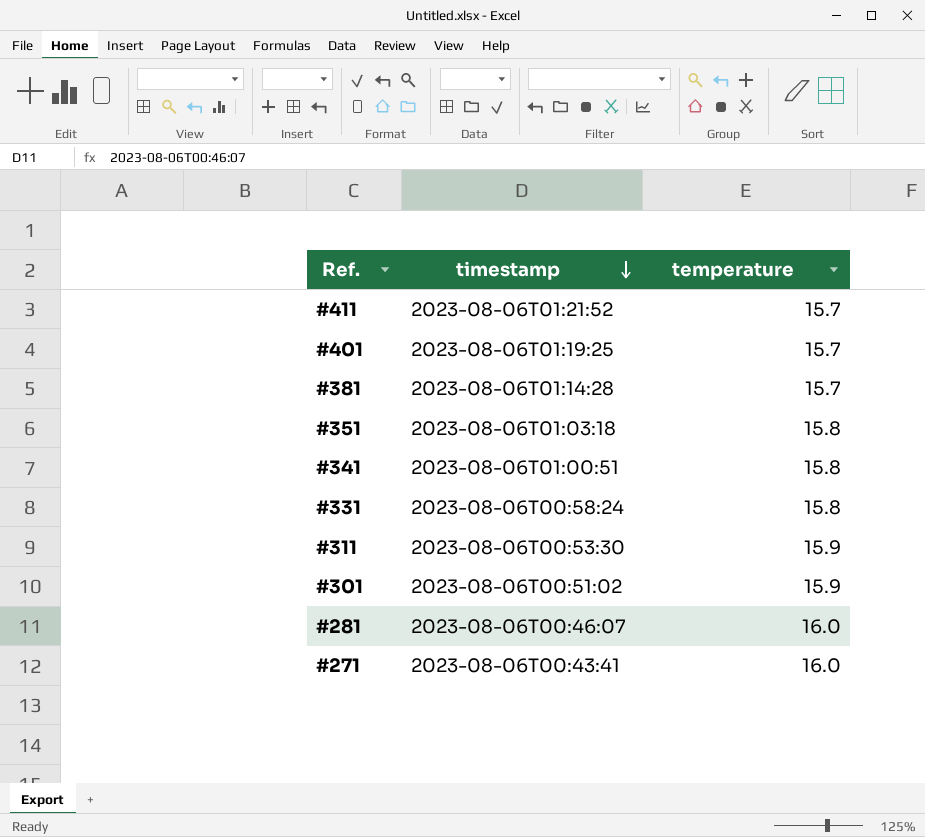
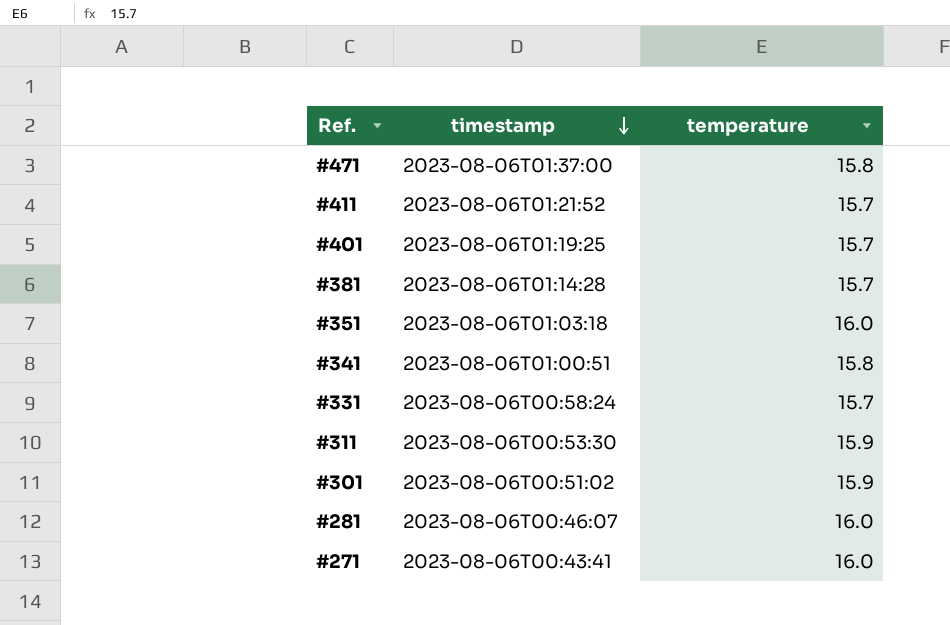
row #471: none -> 2023-08-06T01:37:00 | 15.8
#351 | temperature: 15.8 -> 16.0
#331 | temperature: 15.8 -> 15.7

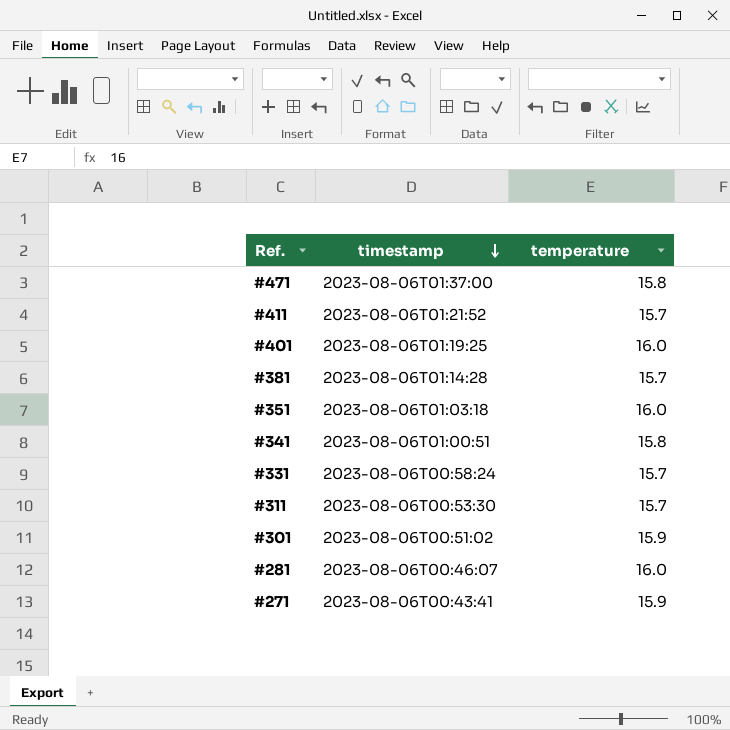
#401 | temperature: 15.7 -> 16.0
#311 | temperature: 15.9 -> 15.7
#271 | temperature: 16.0 -> 15.9

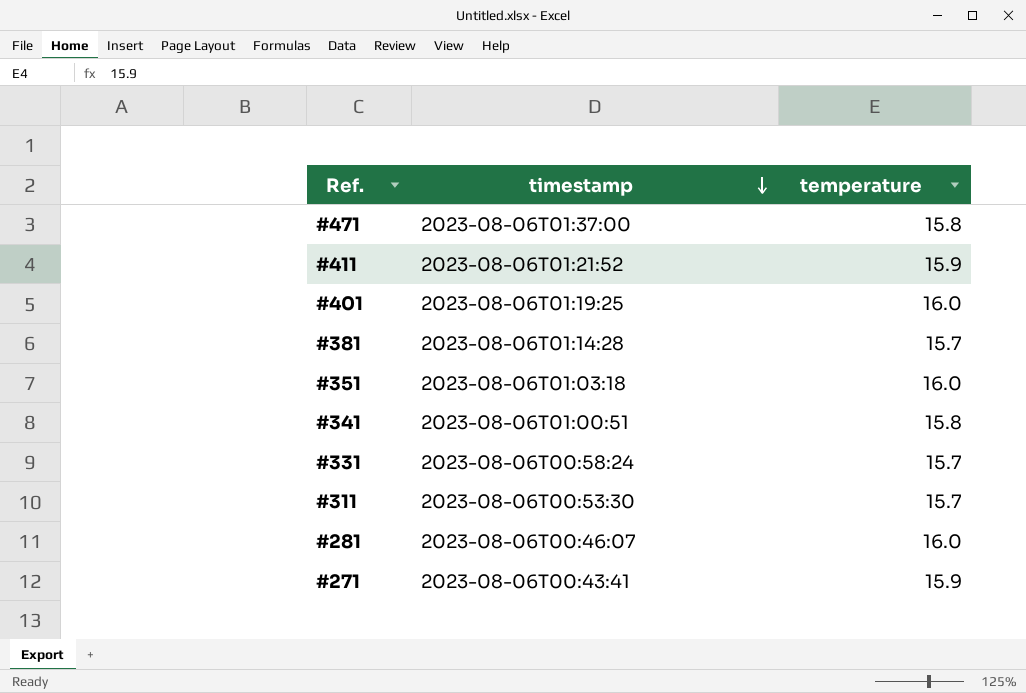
row #301: 2023-08-06T00:51:02 | 15.9 -> none
#411 | temperature: 15.7 -> 15.9

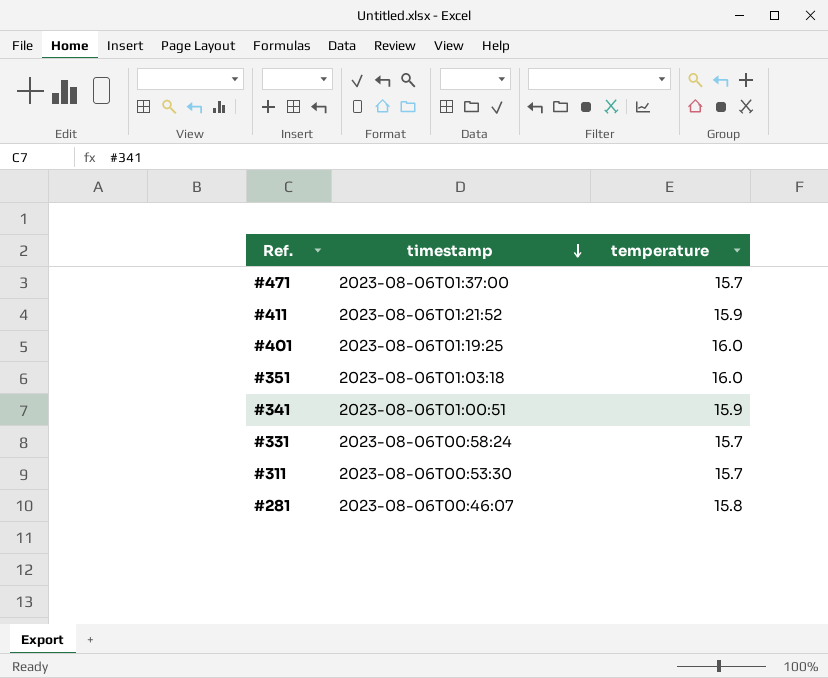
row #381: 2023-08-06T01:14:28 | 15.7 -> none
row #271: 2023-08-06T00:43:41 | 15.9 -> none
#471 | temperature: 15.8 -> 15.7
#341 | temperature: 15.8 -> 15.9
#281 | temperature: 16.0 -> 15.8

